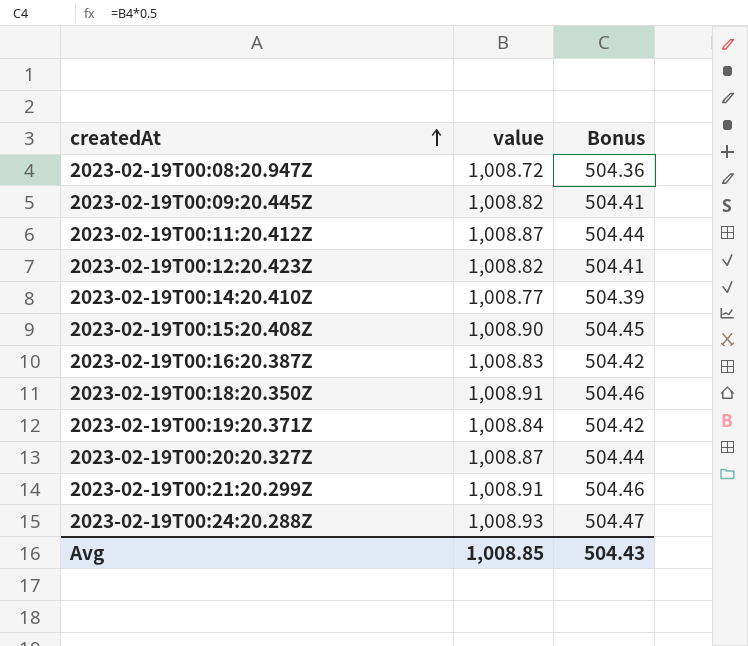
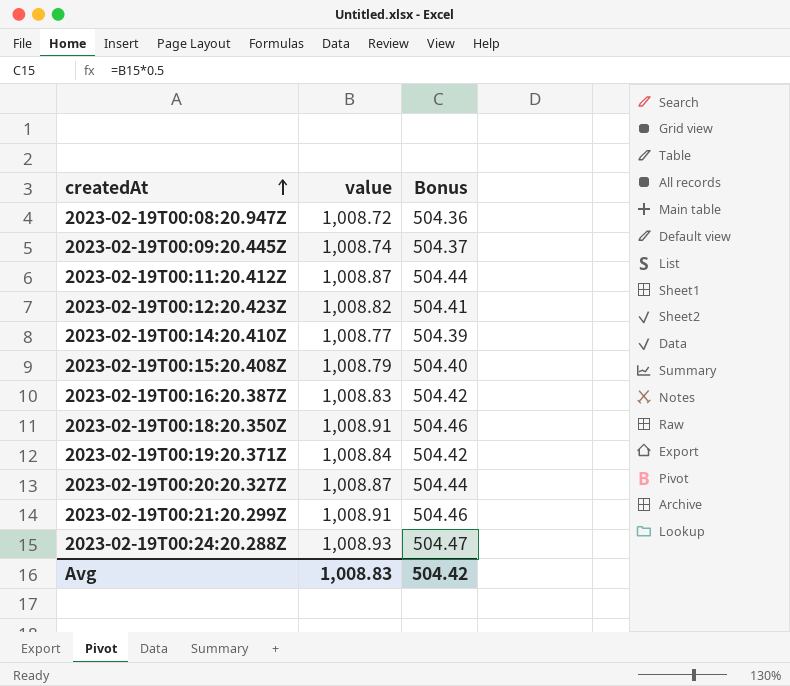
2023-02-19T00:09:20.445Z | value: 1,008.82 -> 1,008.74
2023-02-19T00:09:20.445Z | Bonus: 504.41 -> 504.37
2023-02-19T00:15:20.408Z | value: 1,008.90 -> 1,008.79
2023-02-19T00:15:20.408Z | Bonus: 504.45 -> 504.40
Avg | value: 1,008.85 -> 1,008.83
Avg | Bonus: 504.43 -> 504.42

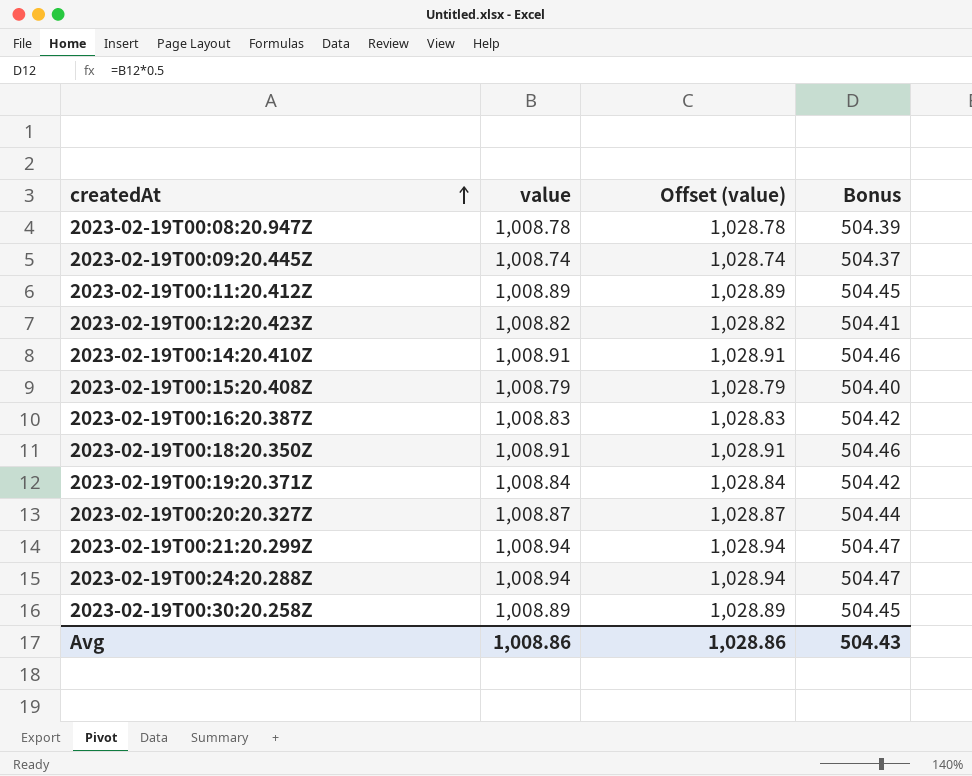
column Offset (value) | formula: none -> [value] + 20
2023-02-19T00:08:20.947Z | value: 1,008.72 -> 1,008.78
2023-02-19T00:08:20.947Z | Bonus: 504.36 -> 504.39
2023-02-19T00:11:20.412Z | value: 1,008.87 -> 1,008.89
2023-02-19T00:11:20.412Z | Bonus: 504.44 -> 504.45
2023-02-19T00:14:20.410Z | value: 1,008.77 -> 1,008.91
2023-02-19T00:14:20.410Z | Bonus: 504.39 -> 504.46
2023-02-19T00:21:20.299Z | value: 1,008.91 -> 1,008.94
2023-02-19T00:21:20.299Z | Bonus: 504.46 -> 504.47
2023-02-19T00:24:20.288Z | value: 1,008.93 -> 1,008.94
row 2023-02-19T00:30:20.258Z: none -> 1,008.89 | 1,028.89 | 504.45
Avg | value: 1,008.83 -> 1,008.86
Avg | Bonus: 504.42 -> 504.43

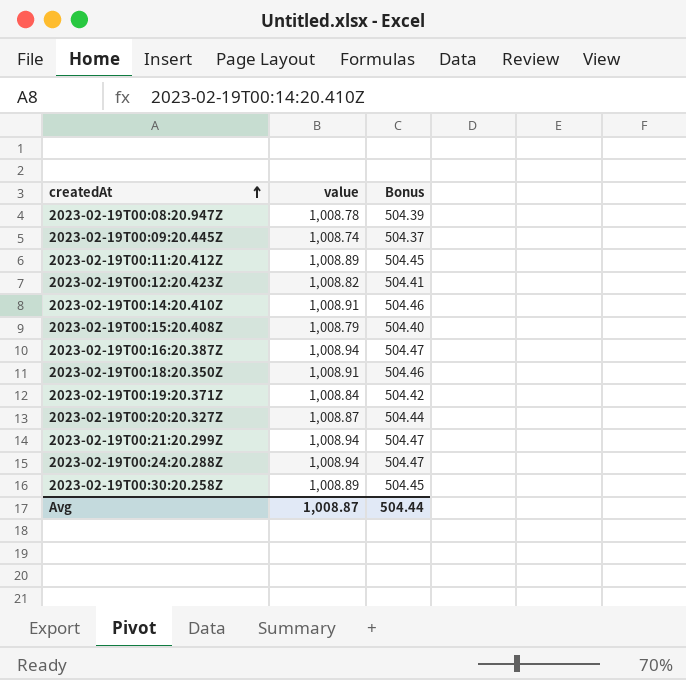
column Offset (value) | formula: [value] + 20 -> none
2023-02-19T00:16:20.387Z | value: 1,008.83 -> 1,008.94
2023-02-19T00:16:20.387Z | Bonus: 504.42 -> 504.47
Avg | value: 1,008.86 -> 1,008.87
Avg | Bonus: 504.43 -> 504.44

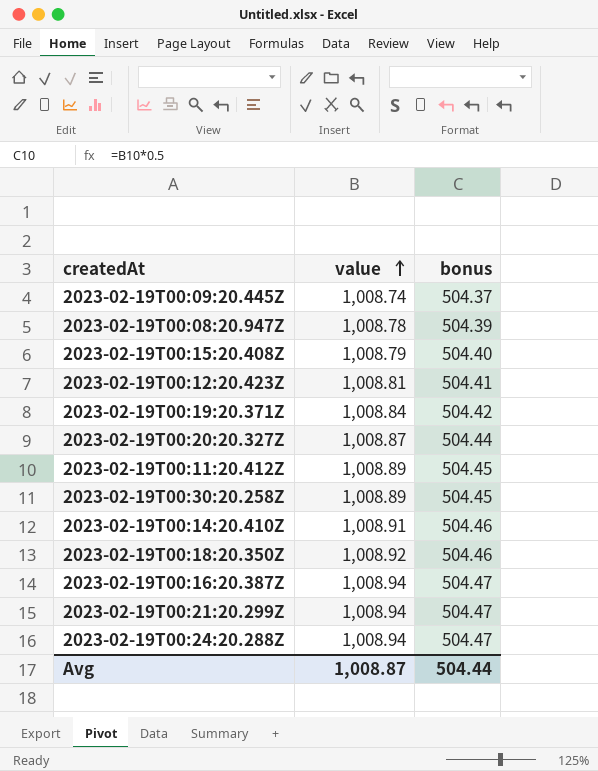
row order: createdAt ascending -> value ascending
column name: Bonus -> bonus
2023-02-19T00:12:20.423Z | value: 1,008.82 -> 1,008.81
2023-02-19T00:18:20.350Z | value: 1,008.91 -> 1,008.92

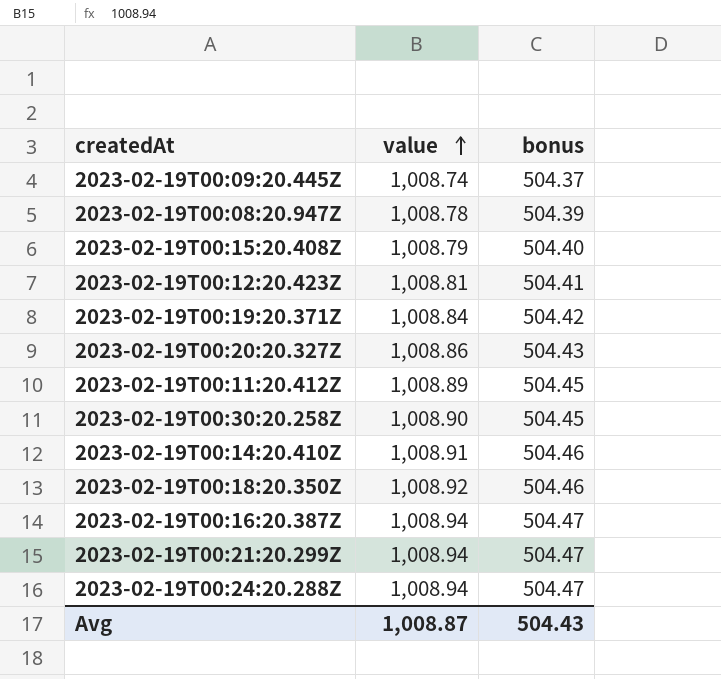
2023-02-19T00:20:20.327Z | value: 1,008.87 -> 1,008.86
2023-02-19T00:20:20.327Z | bonus: 504.44 -> 504.43
2023-02-19T00:30:20.258Z | value: 1,008.89 -> 1,008.90
Avg | bonus: 504.44 -> 504.43

